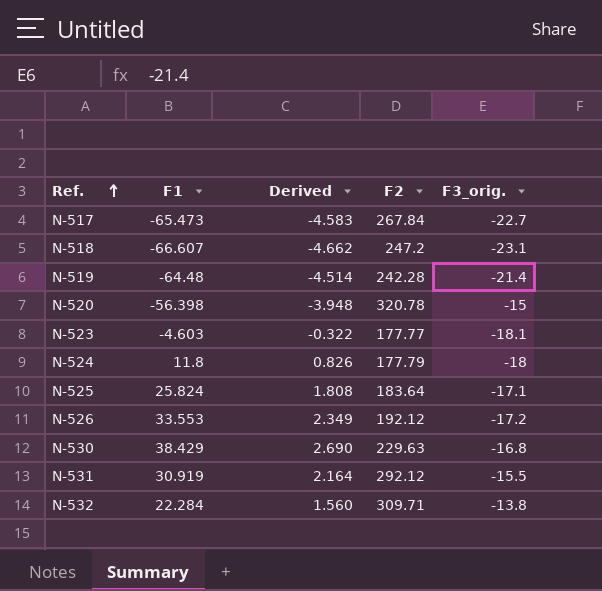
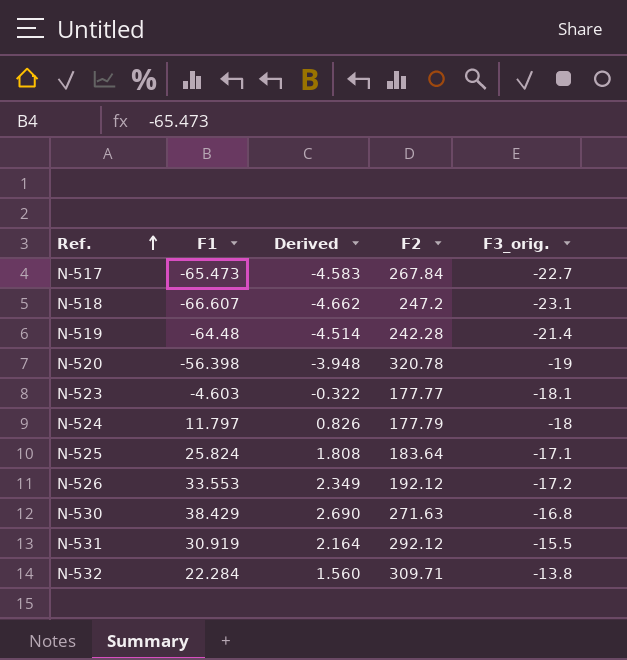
N-520 | F3_orig.: -15 -> -19
N-524 | F1: 11.8 -> 11.797
N-530 | F2: 229.63 -> 271.63

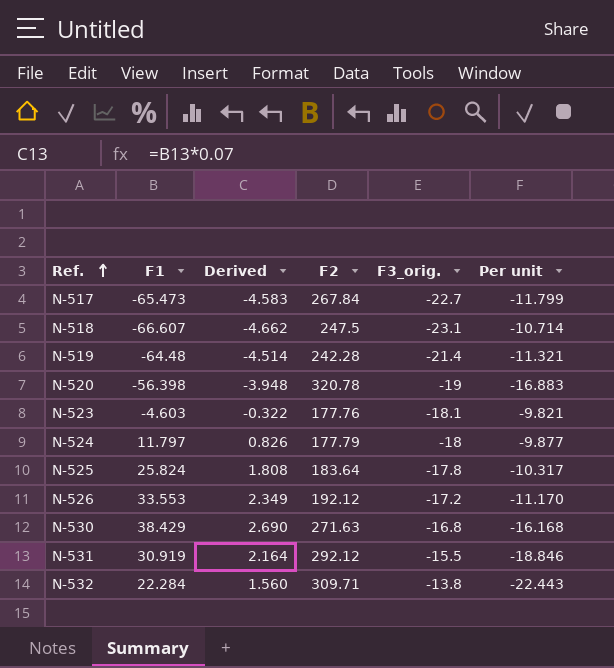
column Per unit | formula: none -> [F2] / [F3_orig.]
N-518 | F2: 247.2 -> 247.5
N-523 | F2: 177.77 -> 177.76
N-525 | F3_orig.: -17.1 -> -17.8

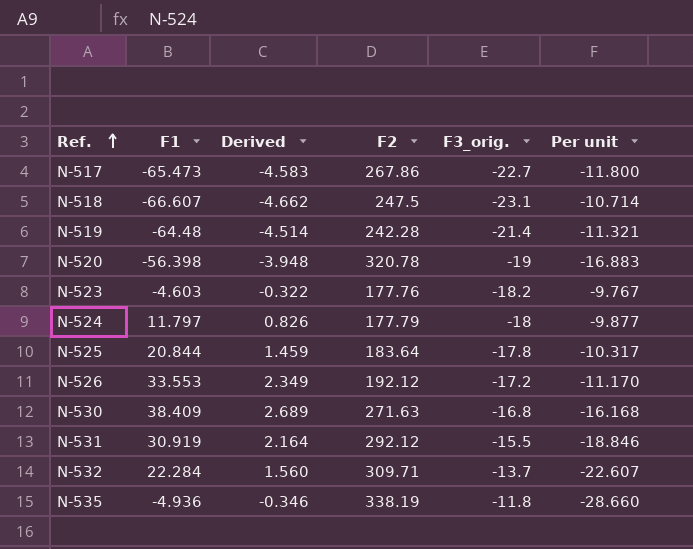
N-517 | F2: 267.84 -> 267.86
N-517 | Per unit: -11.799 -> -11.800
N-523 | F3_orig.: -18.1 -> -18.2
N-523 | Per unit: -9.821 -> -9.767
N-525 | F1: 25.824 -> 20.844
N-525 | Derived: 1.808 -> 1.459
N-530 | F1: 38.429 -> 38.409
N-530 | Derived: 2.690 -> 2.689
N-532 | F3_orig.: -13.8 -> -13.7
N-532 | Per unit: -22.443 -> -22.607
row N-535: none -> -4.936 | -0.346 | 338.19 | -11.8 | -28.660

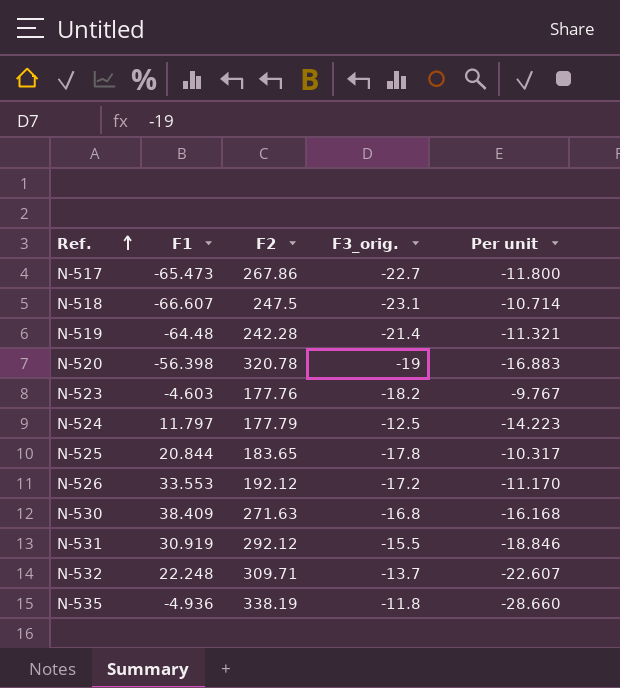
column Derived | formula: [F1] * 0.07 -> none
N-524 | F3_orig.: -18 -> -12.5
N-524 | Per unit: -9.877 -> -14.223
N-525 | F2: 183.64 -> 183.65
N-532 | F1: 22.284 -> 22.248

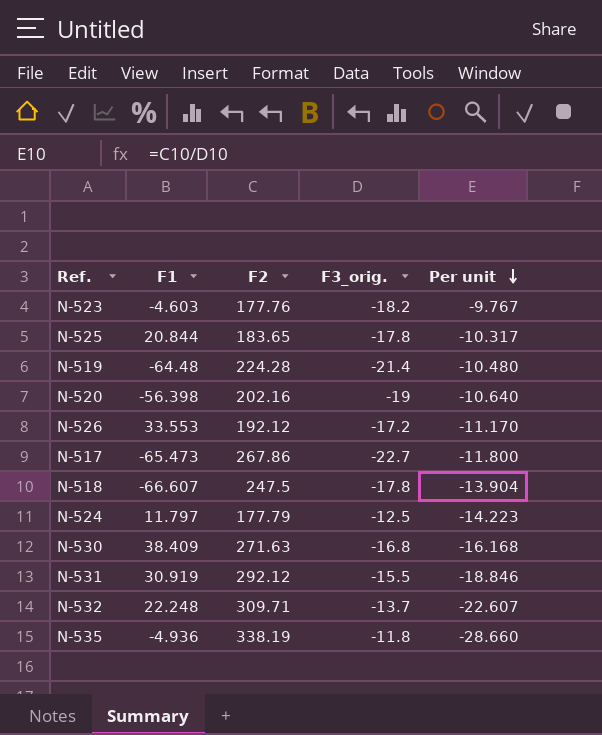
row order: Ref. ascending -> Per unit descending
N-519 | F2: 242.28 -> 224.28
N-519 | Per unit: -11.321 -> -10.480
N-520 | F2: 320.78 -> 202.16
N-520 | Per unit: -16.883 -> -10.640
N-518 | F3_orig.: -23.1 -> -17.8
N-518 | Per unit: -10.714 -> -13.904

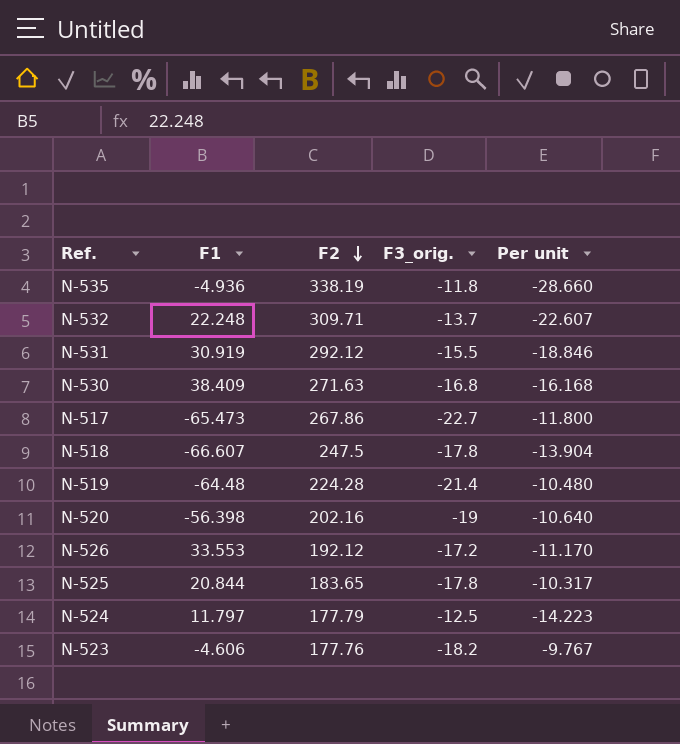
row order: Per unit descending -> F2 descending
N-523 | F1: -4.603 -> -4.606

